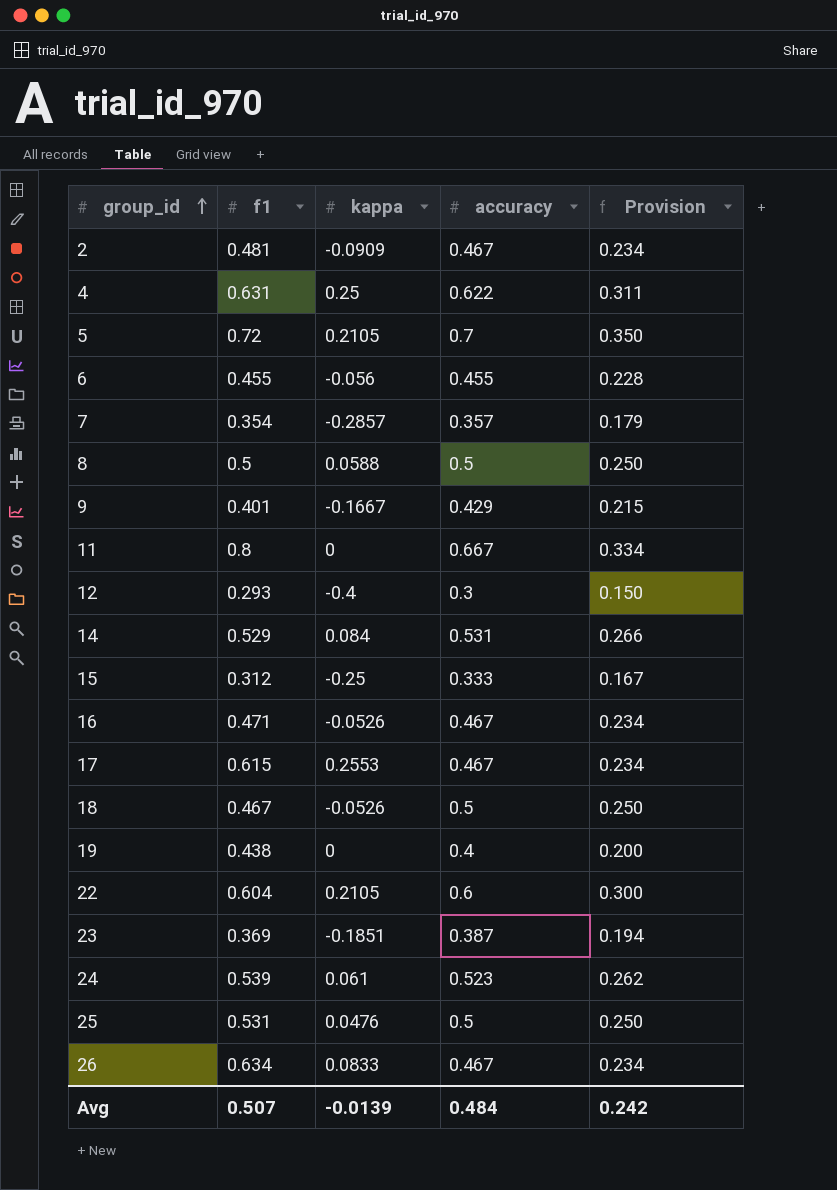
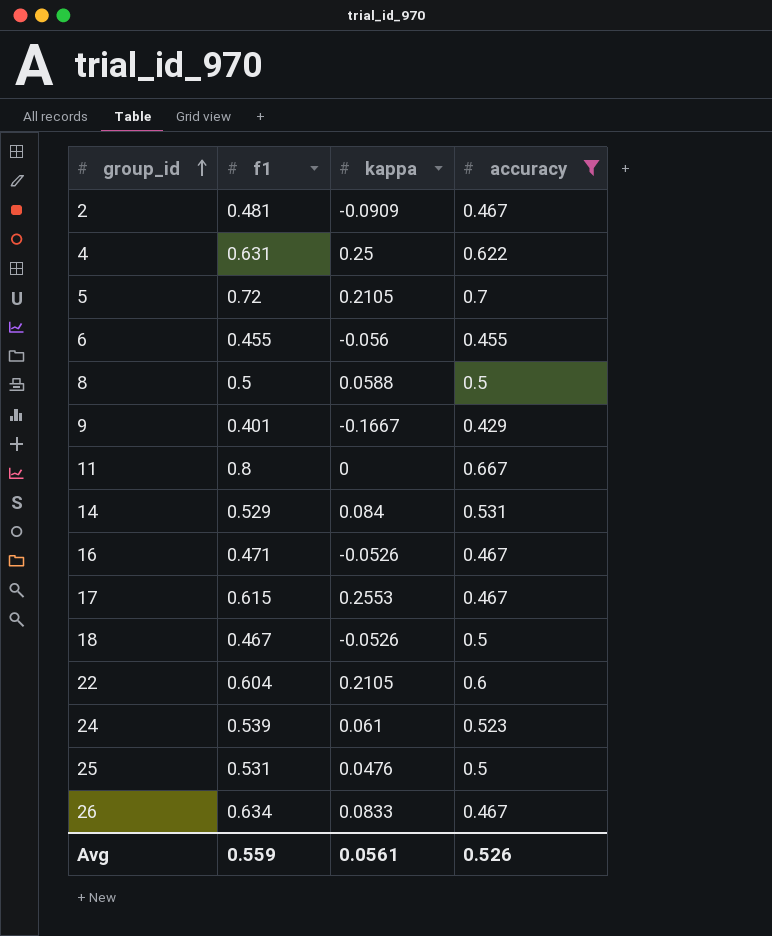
filter: none -> accuracy >= 0.429
column Provision | formula: [accuracy] * 0.5 -> none
Avg | f1: 0.507 -> 0.559
Avg | kappa: -0.0139 -> 0.0561
Avg | accuracy: 0.484 -> 0.526

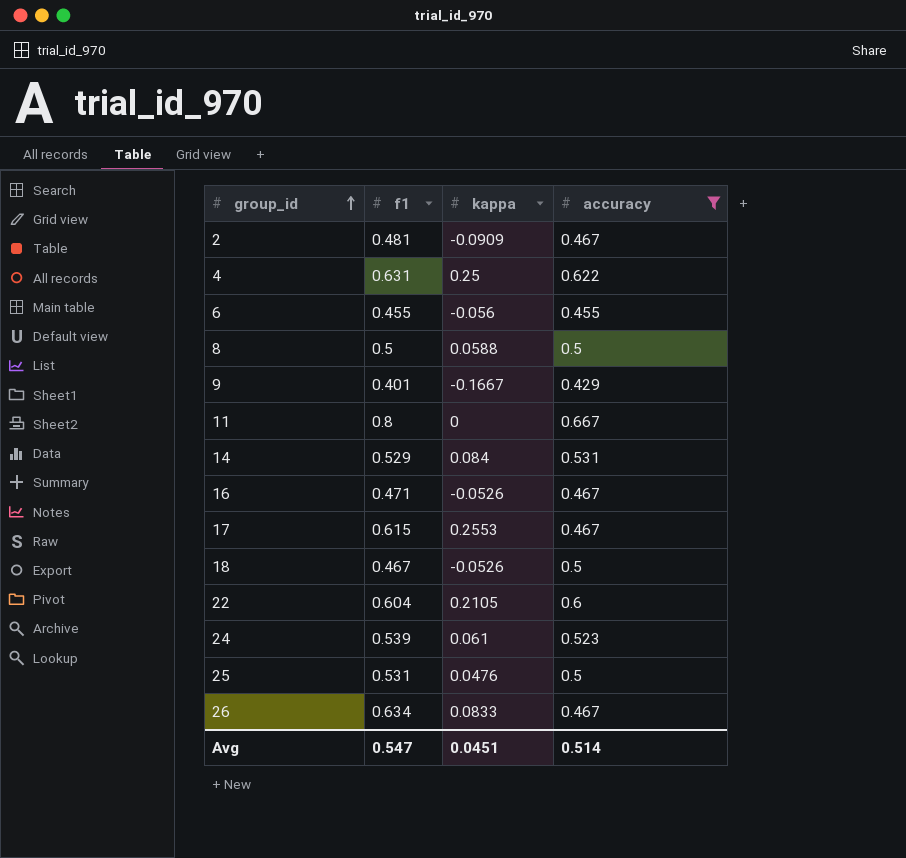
row 5: 0.72 | 0.2105 | 0.7 -> none
Avg | f1: 0.559 -> 0.547
Avg | kappa: 0.0561 -> 0.0451
Avg | accuracy: 0.526 -> 0.514

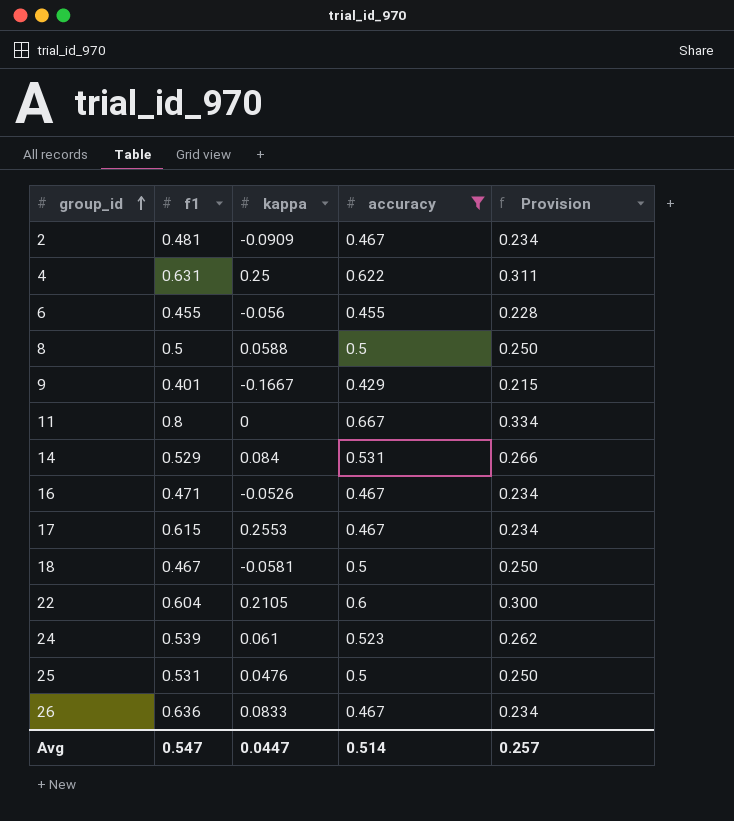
column Provision | formula: none -> [accuracy] * 0.5
18 | kappa: -0.0526 -> -0.0581
26 | f1: 0.634 -> 0.636
Avg | kappa: 0.0451 -> 0.0447

